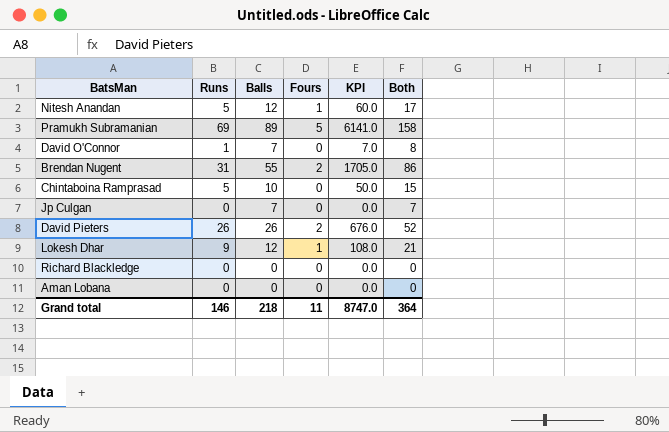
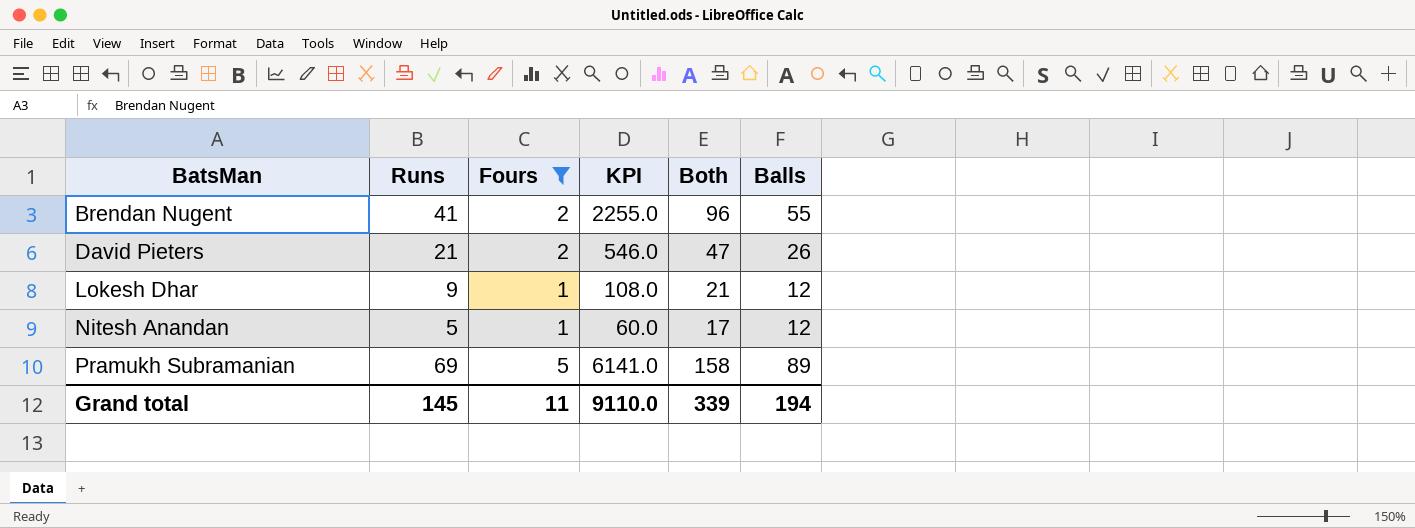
filter: none -> Fours != 0
row order: none -> BatsMan ascending
column Balls | position: 3 -> 6
Brendan Nugent | Runs: 31 -> 41
Brendan Nugent | KPI: 1705.0 -> 2255.0
Brendan Nugent | Both: 86 -> 96
David Pieters | Runs: 26 -> 21
David Pieters | KPI: 676.0 -> 546.0
David Pieters | Both: 52 -> 47
Grand total | Runs: 146 -> 145
Grand total | KPI: 8747.0 -> 9110.0
Grand total | Both: 364 -> 339
Grand total | Balls: 218 -> 194

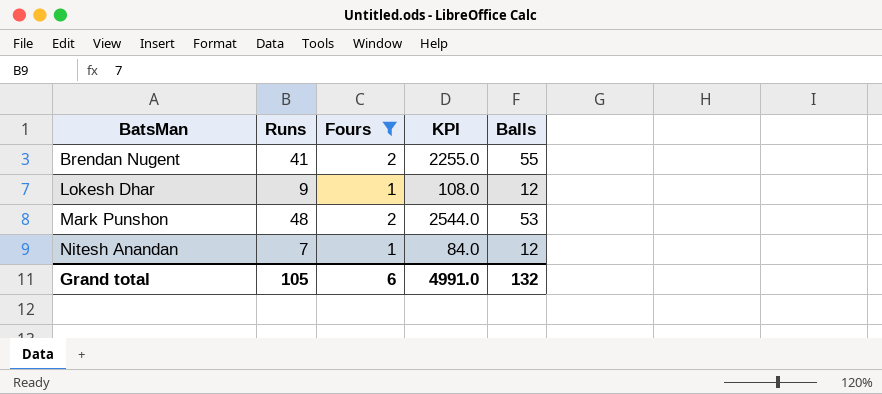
column Both | formula: [Runs] + [Balls] -> none
row David Pieters: 21 | 2 | 546.0 | 47 | 26 -> none
row Pramukh Subramanian: 69 | 5 | 6141.0 | 158 | 89 -> none
row Mark Punshon: none -> 48 | 2 | 2544.0 | 53
Nitesh Anandan | Runs: 5 -> 7
Nitesh Anandan | KPI: 60.0 -> 84.0
Grand total | Runs: 145 -> 105
Grand total | Fours: 11 -> 6
Grand total | KPI: 9110.0 -> 4991.0
Grand total | Balls: 194 -> 132

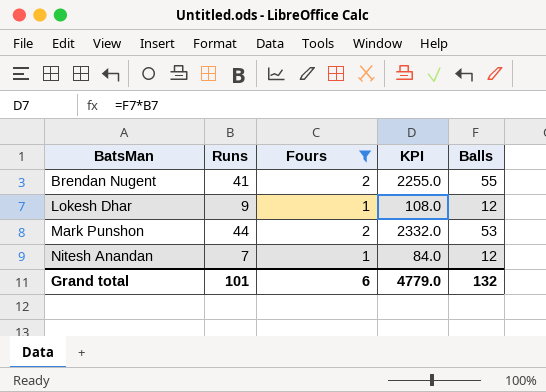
Mark Punshon | Runs: 48 -> 44
Mark Punshon | KPI: 2544.0 -> 2332.0
Grand total | Runs: 105 -> 101
Grand total | KPI: 4991.0 -> 4779.0

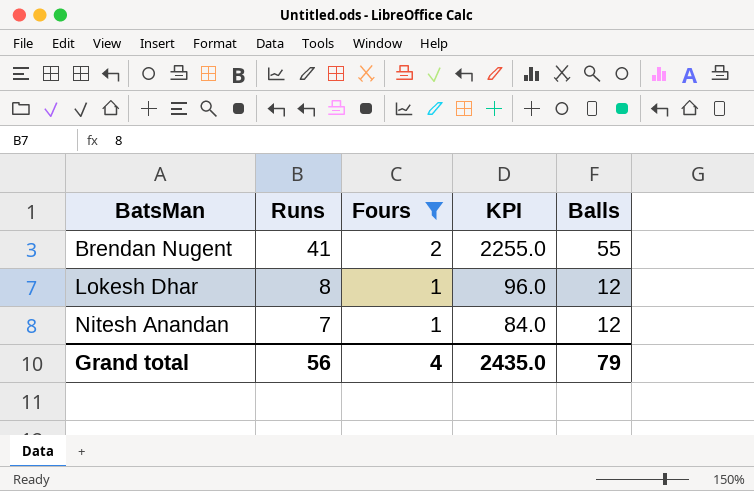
row Mark Punshon: 44 | 2 | 2332.0 | 53 -> none
Lokesh Dhar | Runs: 9 -> 8
Lokesh Dhar | KPI: 108.0 -> 96.0
Grand total | Runs: 101 -> 56
Grand total | Fours: 6 -> 4
Grand total | KPI: 4779.0 -> 2435.0
Grand total | Balls: 132 -> 79

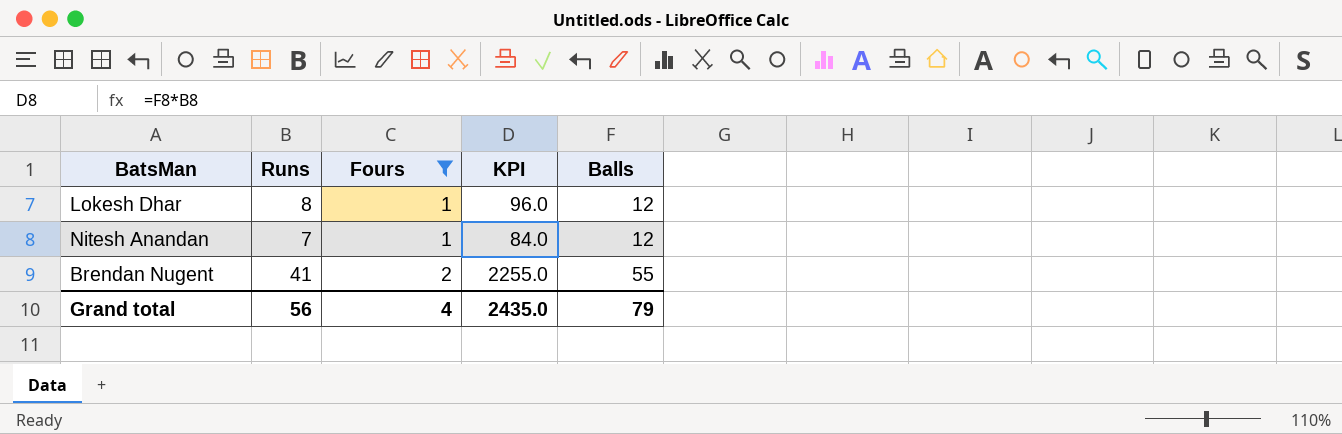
row order: BatsMan ascending -> Fours ascending

